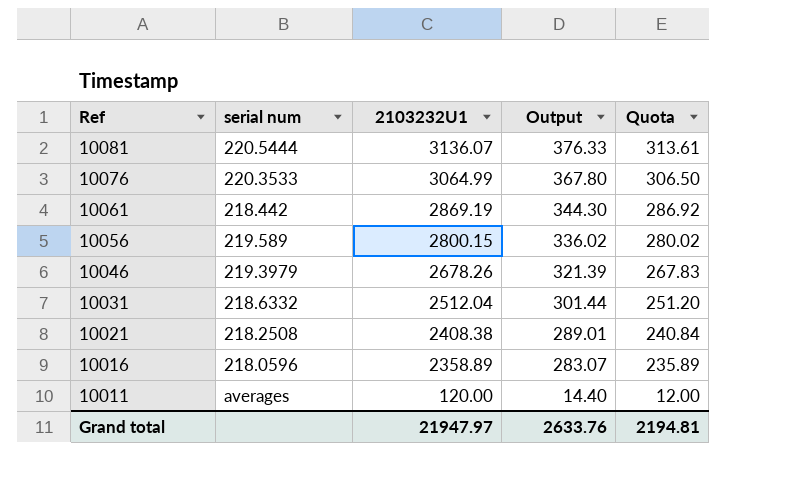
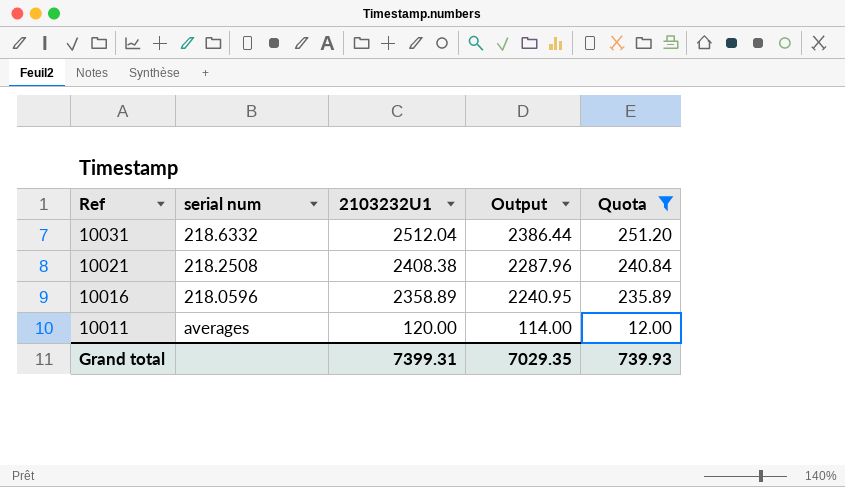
filter: none -> Quota <= 251.20
column Output | formula: [2103232U1] * 0.12 -> [2103232U1] * 0.95
Grand total | 2103232U1: 21947.97 -> 7399.31
Grand total | Output: 2633.76 -> 7029.35
Grand total | Quota: 2194.81 -> 739.93

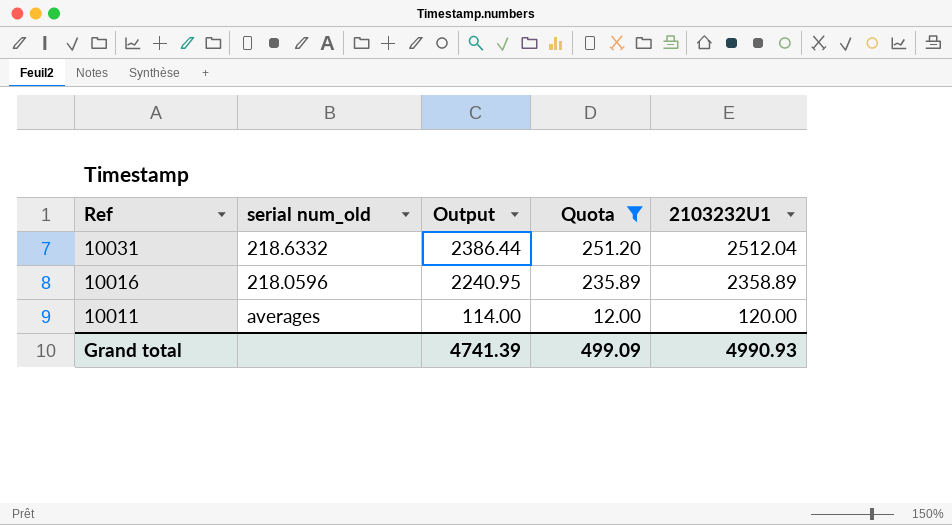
column name: serial num -> serial num_old
column 2103232U1 | position: 3 -> 5
row 10021: 218.2508 | 2408.38 | 2287.96 | 240.84 -> none
Grand total | Output: 7029.35 -> 4741.39
Grand total | Quota: 739.93 -> 499.09
Grand total | 2103232U1: 7399.31 -> 4990.93

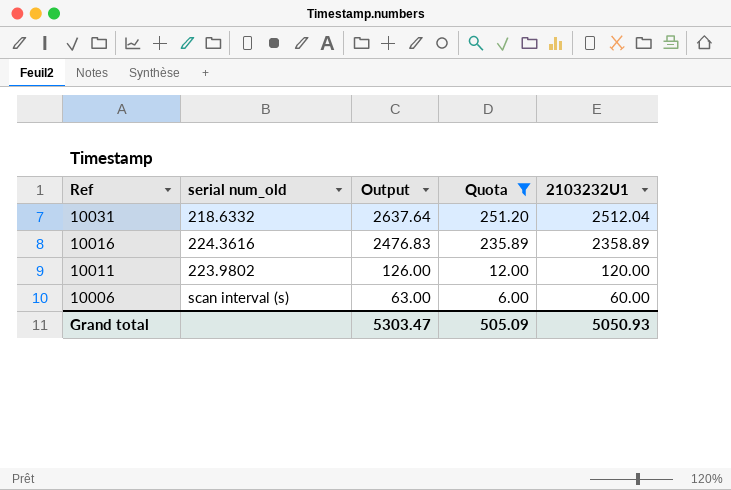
column Output | formula: [2103232U1] * 0.95 -> [2103232U1] * 1.05
10016 | serial num_old: 218.0596 -> 224.3616
10011 | serial num_old: averages -> 223.9802
row 10006: none -> scan interval (s) | 63.00 | 6.00 | 60.00
Grand total | Output: 4741.39 -> 5303.47
Grand total | Quota: 499.09 -> 505.09
Grand total | 2103232U1: 4990.93 -> 5050.93

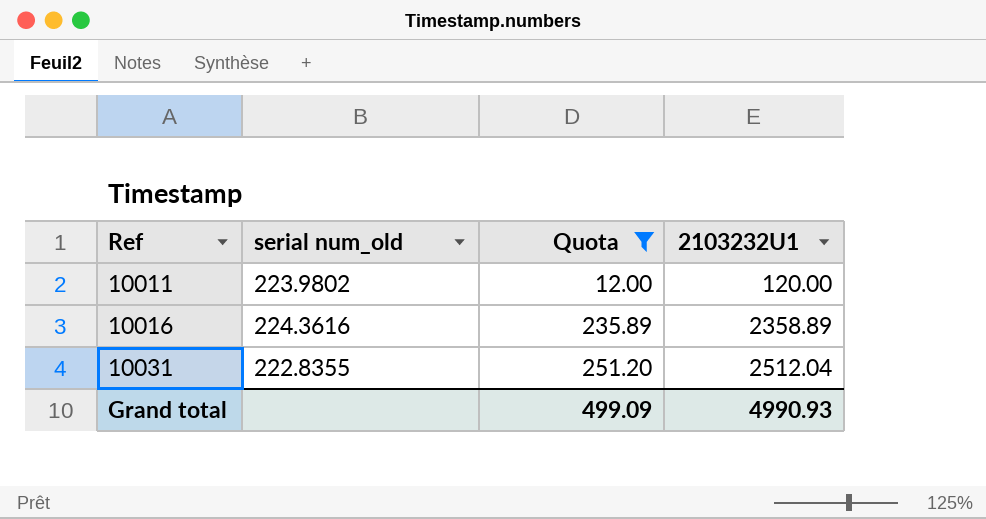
row order: Ref descending -> Ref ascending
column Output | formula: [2103232U1] * 1.05 -> none
row 10006: scan interval (s) | 63.00 | 6.00 | 60.00 -> none
10031 | serial num_old: 218.6332 -> 222.8355
Grand total | Quota: 505.09 -> 499.09
Grand total | 2103232U1: 5050.93 -> 4990.93

